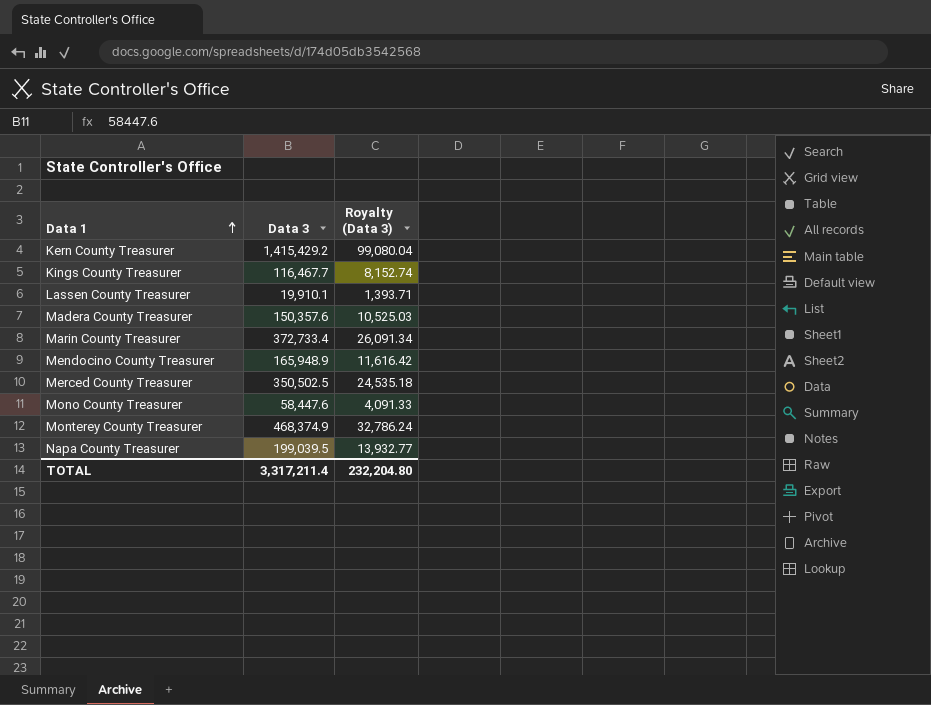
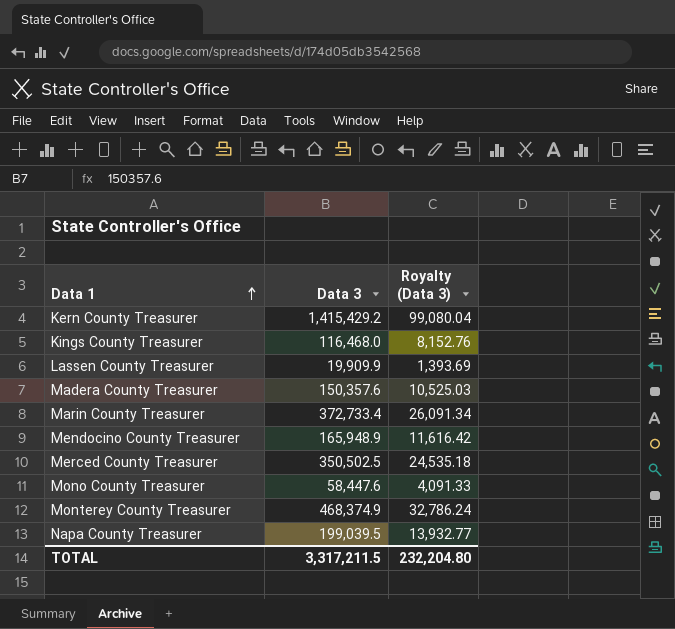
Kings County Treasurer | Data 3: 116,467.7 -> 116,468.0
Kings County Treasurer | Royalty (Data 3): 8,152.74 -> 8,152.76
Lassen County Treasurer | Data 3: 19,910.1 -> 19,909.9
Lassen County Treasurer | Royalty (Data 3): 1,393.71 -> 1,393.69
TOTAL | Data 3: 3,317,211.4 -> 3,317,211.5

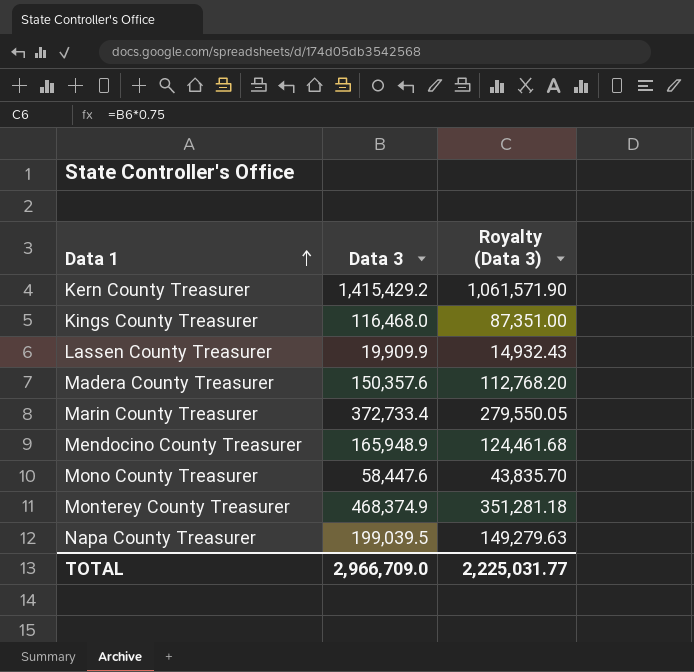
column Royalty (Data 3) | formula: [Data 3] * 0.07 -> [Data 3] * 0.75
row Merced County Treasurer: 350,502.5 | 24,535.18 -> none
TOTAL | Data 3: 3,317,211.5 -> 2,966,709.0
TOTAL | Royalty (Data 3): 232,204.80 -> 2,225,031.77

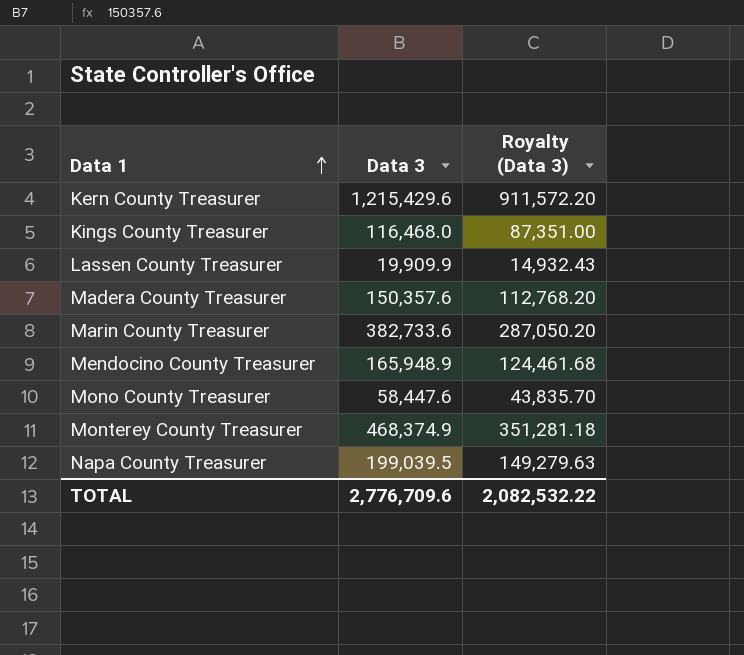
Kern County Treasurer | Data 3: 1,415,429.2 -> 1,215,429.6
Kern County Treasurer | Royalty (Data 3): 1,061,571.90 -> 911,572.20
Marin County Treasurer | Data 3: 372,733.4 -> 382,733.6
Marin County Treasurer | Royalty (Data 3): 279,550.05 -> 287,050.20
TOTAL | Data 3: 2,966,709.0 -> 2,776,709.6
TOTAL | Royalty (Data 3): 2,225,031.77 -> 2,082,532.22

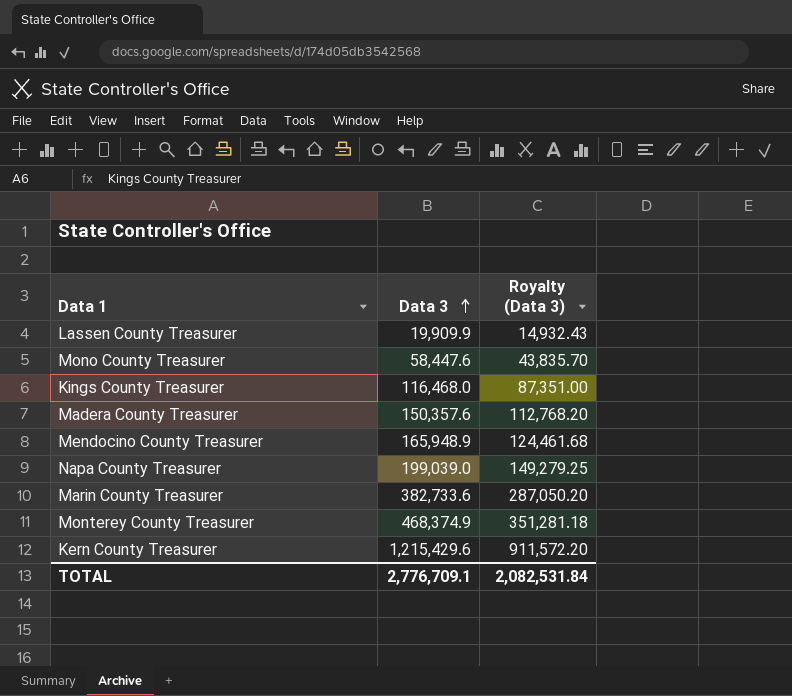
row order: Data 1 ascending -> Data 3 ascending
Napa County Treasurer | Data 3: 199,039.5 -> 199,039.0
Napa County Treasurer | Royalty (Data 3): 149,279.63 -> 149,279.25
TOTAL | Data 3: 2,776,709.6 -> 2,776,709.1
TOTAL | Royalty (Data 3): 2,082,532.22 -> 2,082,531.84

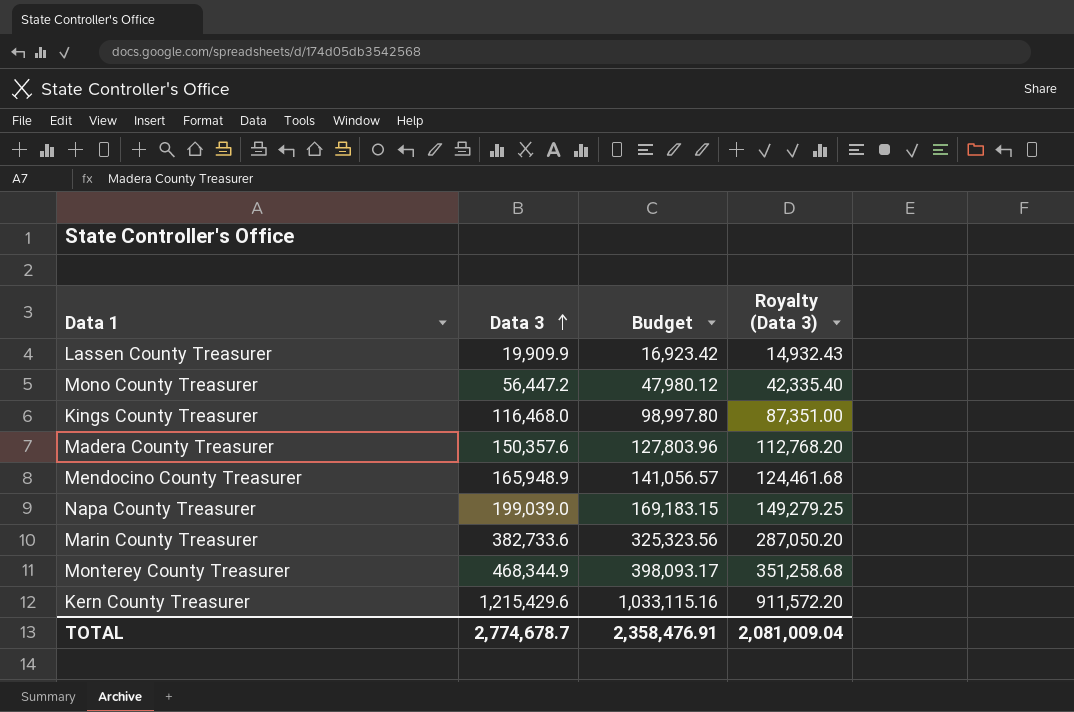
column Budget | formula: none -> [Data 3] * 0.85
Mono County Treasurer | Data 3: 58,447.6 -> 56,447.2
Mono County Treasurer | Royalty (Data 3): 43,835.70 -> 42,335.40
Monterey County Treasurer | Data 3: 468,374.9 -> 468,344.9
Monterey County Treasurer | Royalty (Data 3): 351,281.18 -> 351,258.68
TOTAL | Data 3: 2,776,709.1 -> 2,774,678.7
TOTAL | Royalty (Data 3): 2,082,531.84 -> 2,081,009.04

